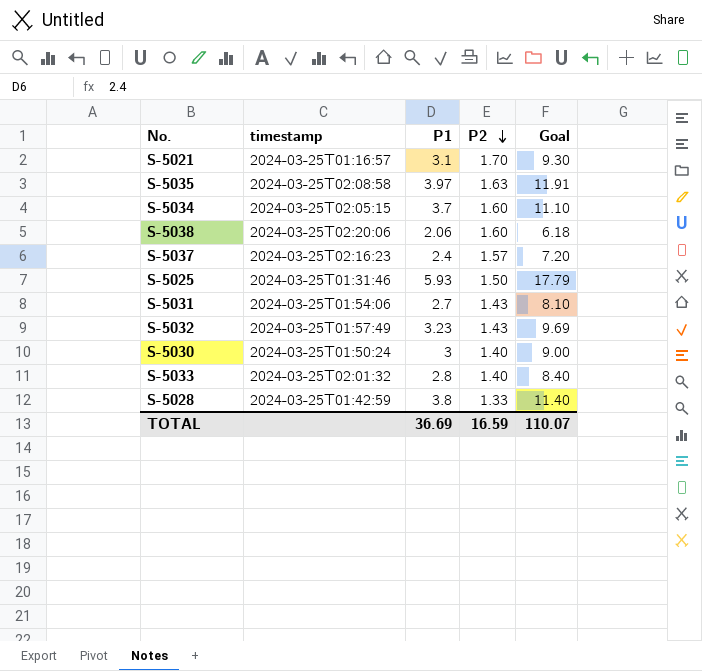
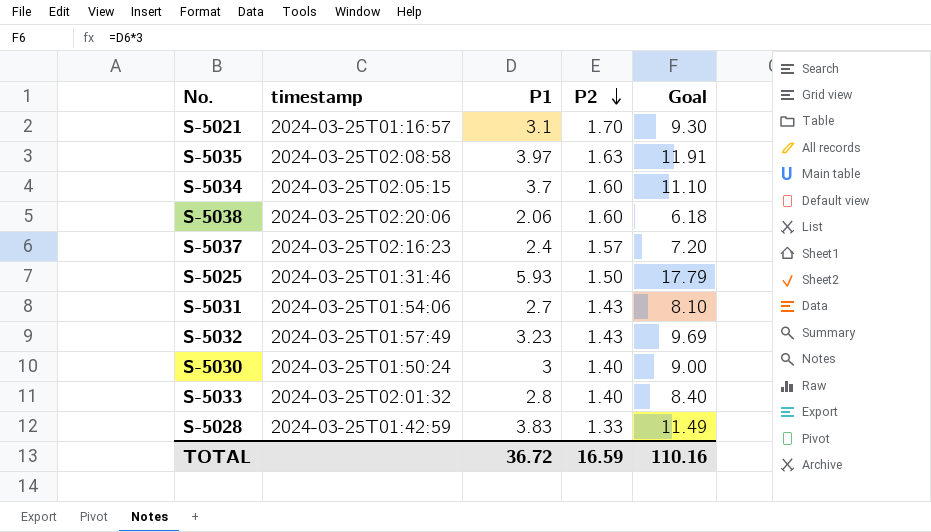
S-5028 | P1: 3.8 -> 3.83
S-5028 | Goal: 11.40 -> 11.49
TOTAL | P1: 36.69 -> 36.72
TOTAL | Goal: 110.07 -> 110.16

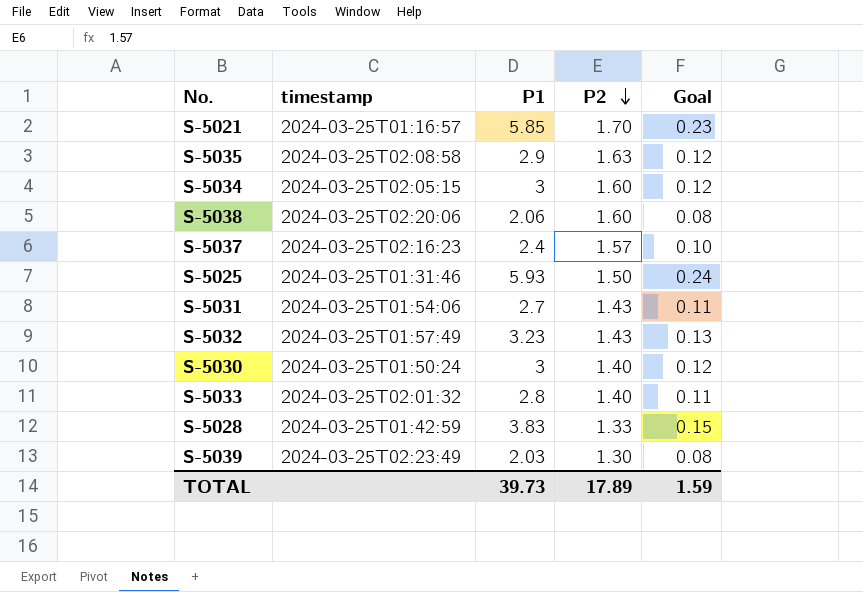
column Goal | formula: [P1] * 3 -> [P1] * 0.04
S-5021 | P1: 3.1 -> 5.85
S-5035 | P1: 3.97 -> 2.9
S-5034 | P1: 3.7 -> 3
row S-5039: none -> 2024-03-25T02:23:49 | 2.03 | 1.30 | 0.08
TOTAL | P1: 36.72 -> 39.73
TOTAL | P2: 16.59 -> 17.89
TOTAL | Goal: 110.16 -> 1.59

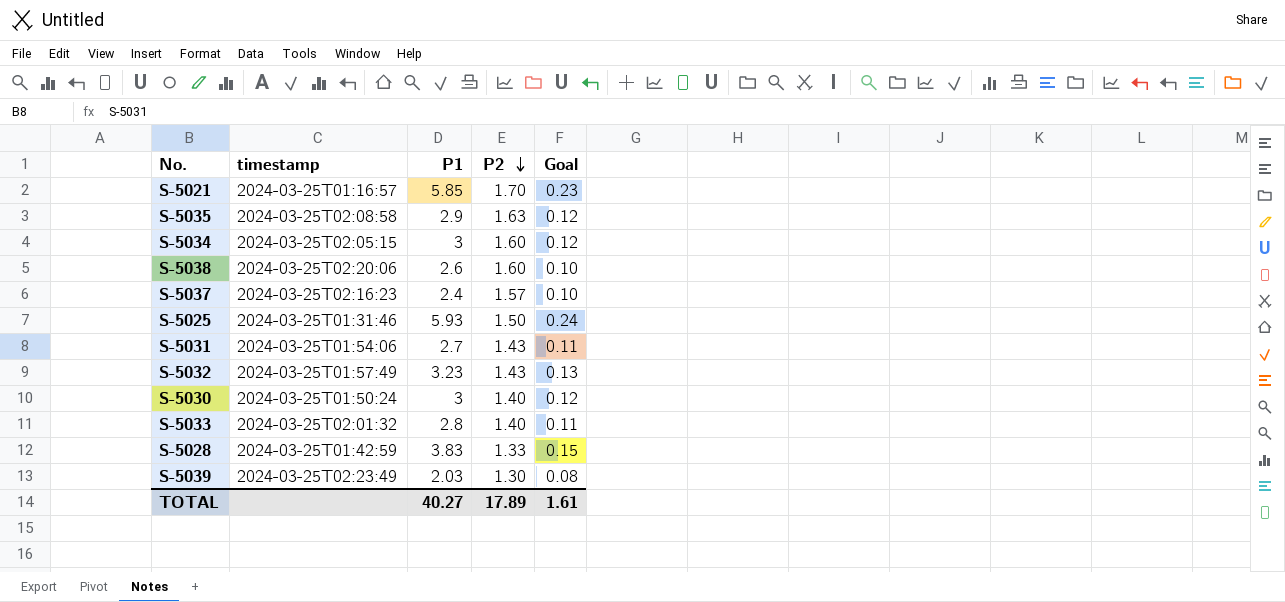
S-5038 | P1: 2.06 -> 2.6
S-5038 | Goal: 0.08 -> 0.10
TOTAL | P1: 39.73 -> 40.27
TOTAL | Goal: 1.59 -> 1.61

